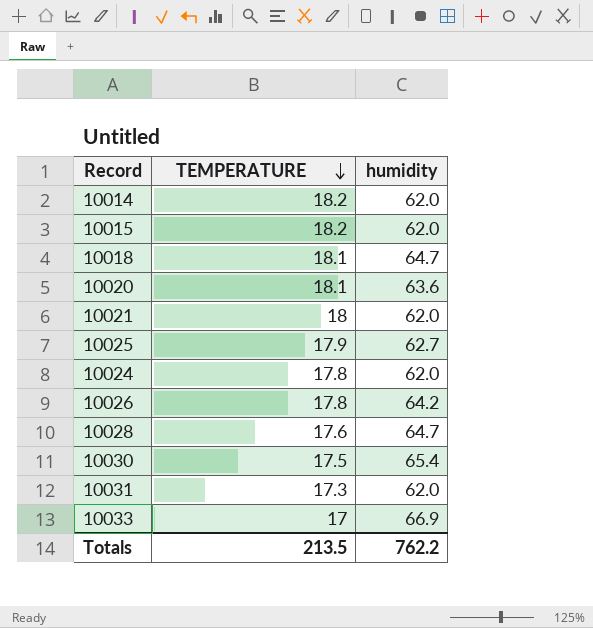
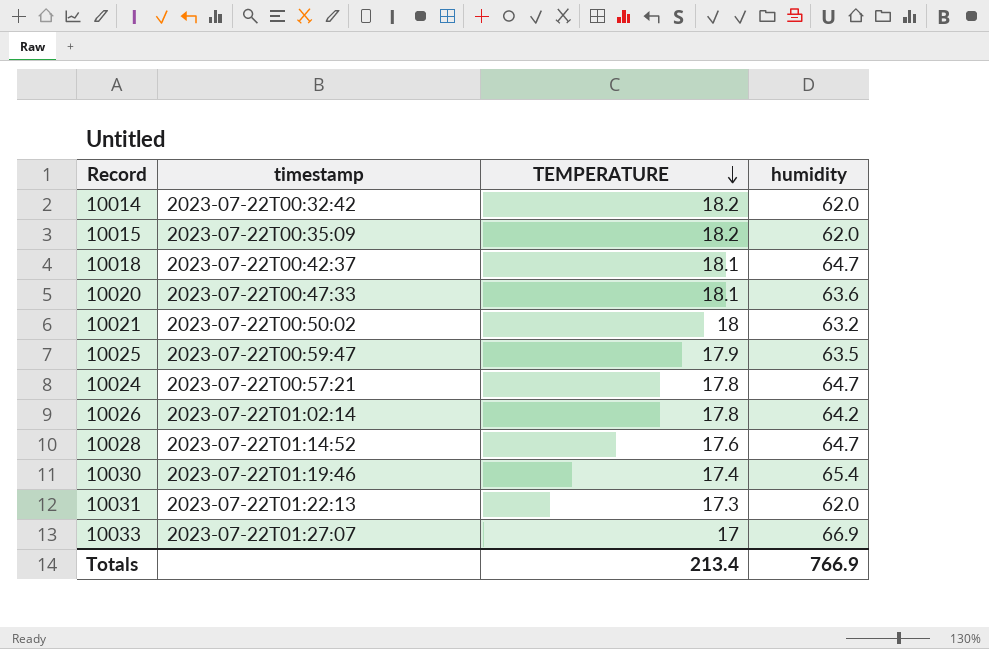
column timestamp | position: none -> 2
10021 | humidity: 62.0 -> 63.2
10025 | humidity: 62.7 -> 63.5
10024 | humidity: 62.0 -> 64.7
10030 | TEMPERATURE: 17.5 -> 17.4
Totals | TEMPERATURE: 213.5 -> 213.4
Totals | humidity: 762.2 -> 766.9

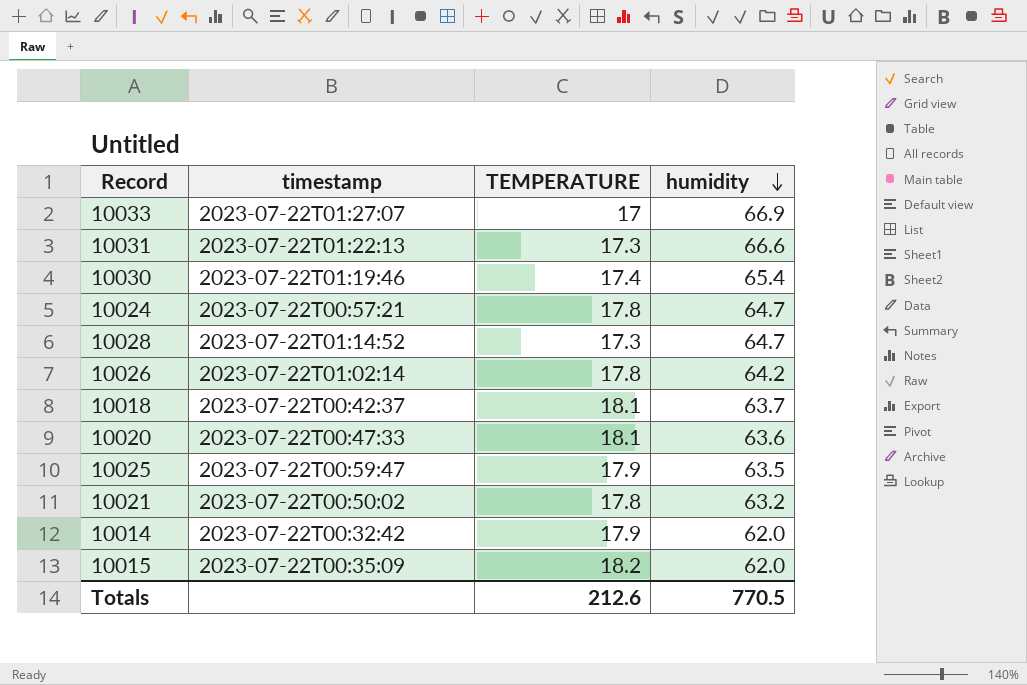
row order: TEMPERATURE descending -> humidity descending
10031 | humidity: 62.0 -> 66.6
10028 | TEMPERATURE: 17.6 -> 17.3
10018 | humidity: 64.7 -> 63.7
10021 | TEMPERATURE: 18 -> 17.8
10014 | TEMPERATURE: 18.2 -> 17.9
Totals | TEMPERATURE: 213.4 -> 212.6
Totals | humidity: 766.9 -> 770.5

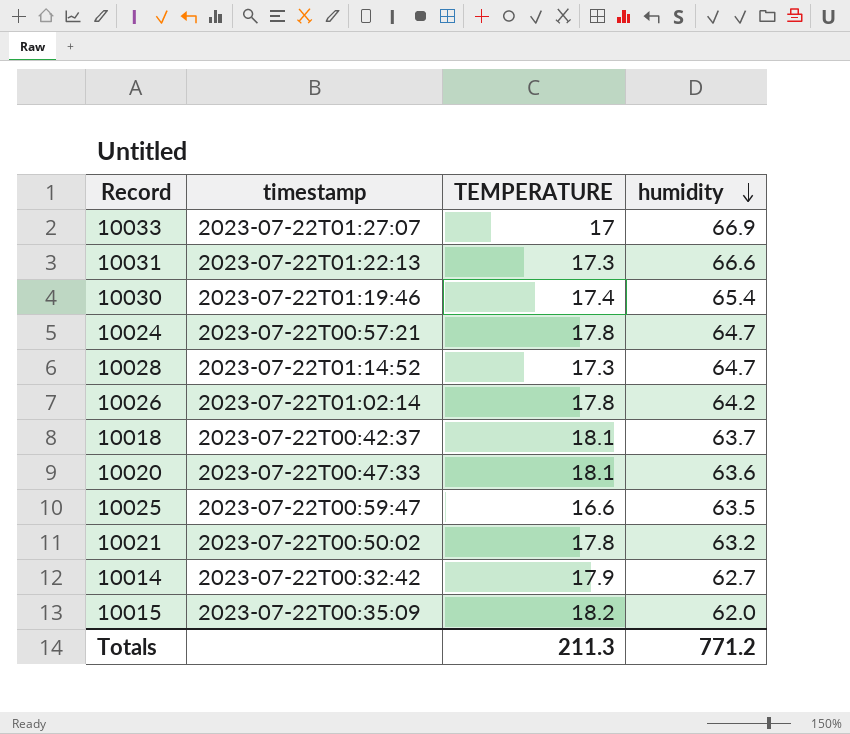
10025 | TEMPERATURE: 17.9 -> 16.6
10014 | humidity: 62.0 -> 62.7
Totals | TEMPERATURE: 212.6 -> 211.3
Totals | humidity: 770.5 -> 771.2

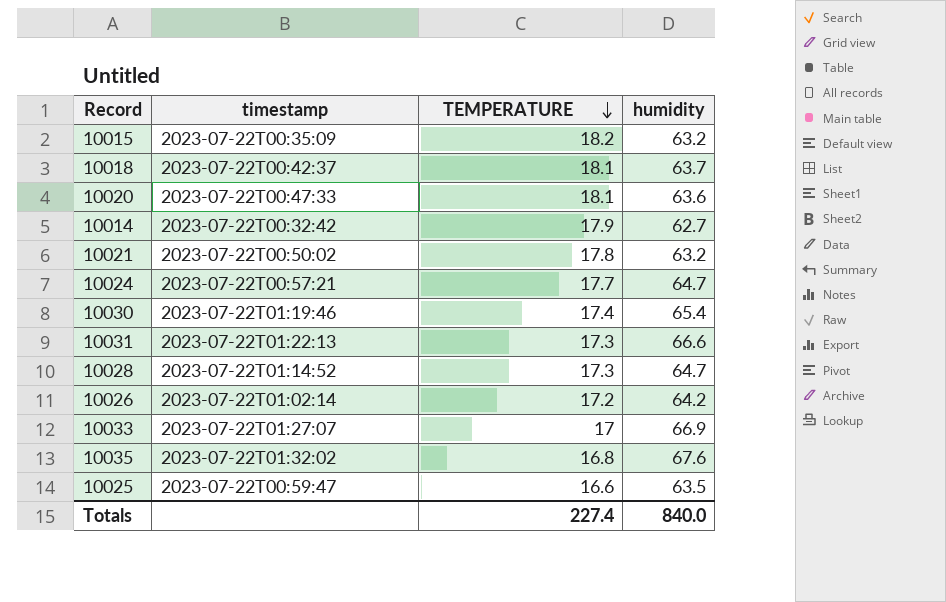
row order: humidity descending -> TEMPERATURE descending
10015 | humidity: 62.0 -> 63.2
10024 | TEMPERATURE: 17.8 -> 17.7
10026 | TEMPERATURE: 17.8 -> 17.2
row 10035: none -> 2023-07-22T01:32:02 | 16.8 | 67.6
Totals | TEMPERATURE: 211.3 -> 227.4
Totals | humidity: 771.2 -> 840.0

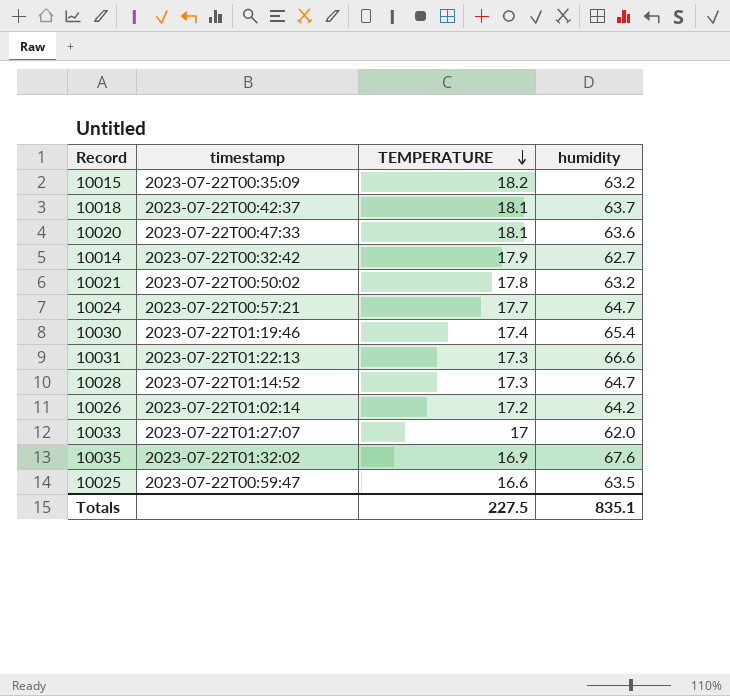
10033 | humidity: 66.9 -> 62.0
10035 | TEMPERATURE: 16.8 -> 16.9
Totals | TEMPERATURE: 227.4 -> 227.5
Totals | humidity: 840.0 -> 835.1

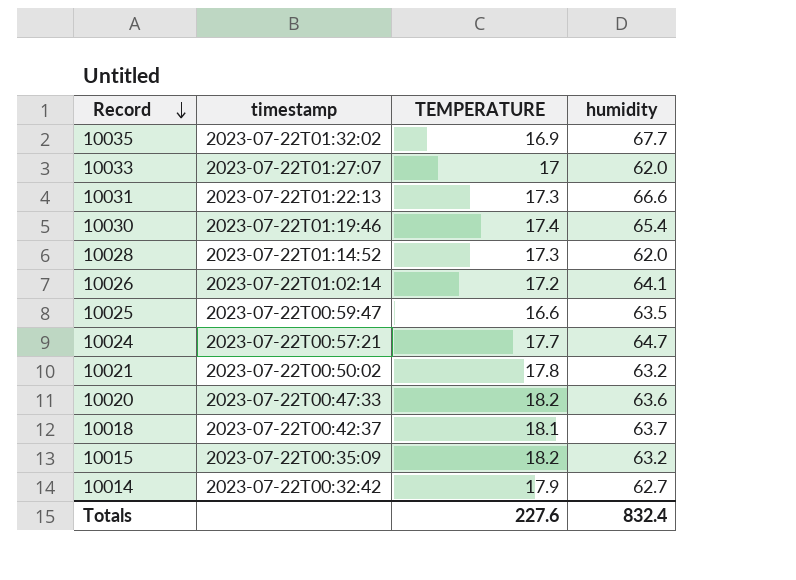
row order: TEMPERATURE descending -> Record descending
10035 | humidity: 67.6 -> 67.7
10028 | humidity: 64.7 -> 62.0
10026 | humidity: 64.2 -> 64.1
10020 | TEMPERATURE: 18.1 -> 18.2
Totals | TEMPERATURE: 227.5 -> 227.6
Totals | humidity: 835.1 -> 832.4

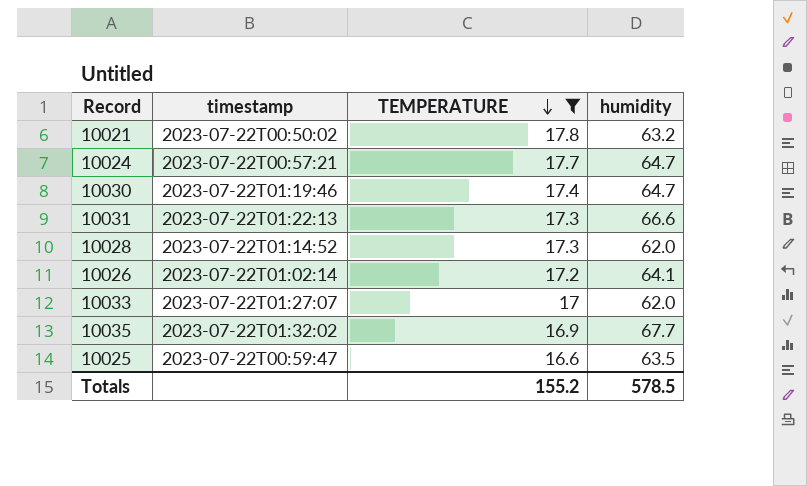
filter: none -> TEMPERATURE <= 17.8
row order: Record descending -> TEMPERATURE descending
10030 | humidity: 65.4 -> 64.7
Totals | TEMPERATURE: 227.6 -> 155.2
Totals | humidity: 832.4 -> 578.5

